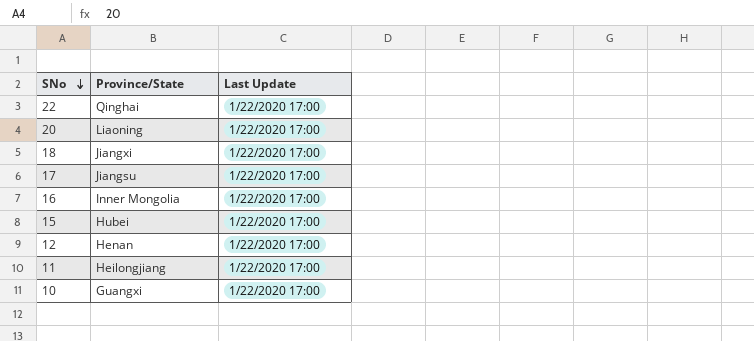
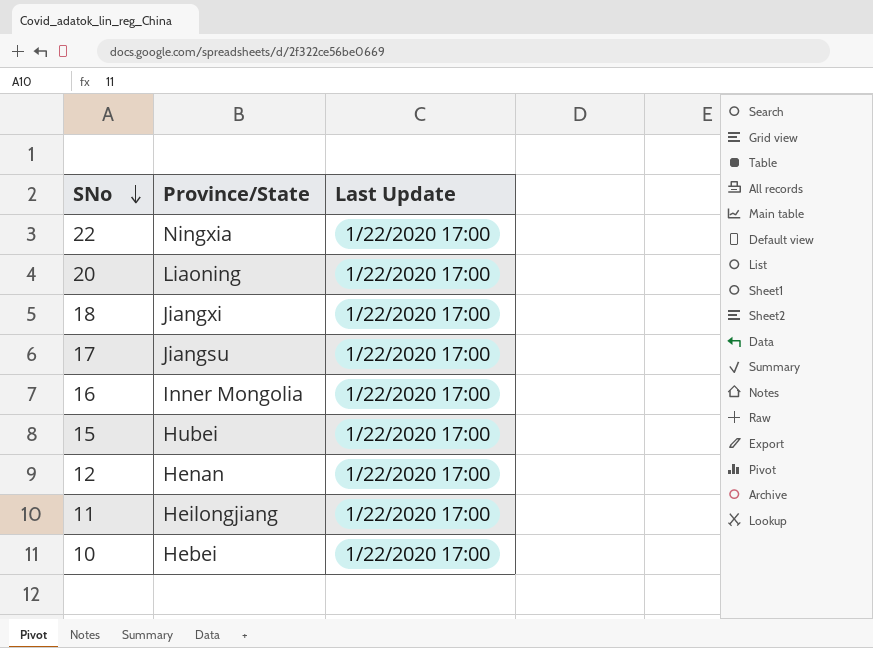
22 | Province/State: Qinghai -> Ningxia
10 | Province/State: Guangxi -> Hebei

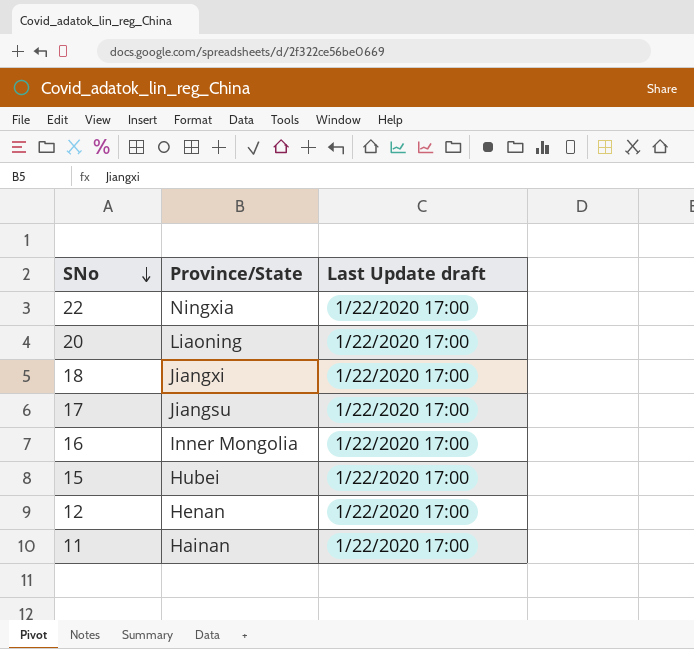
column name: Last Update -> Last Update draft
row 10: Hebei | 1/22/2020 17:00 -> none
11 | Province/State: Heilongjiang -> Hainan

